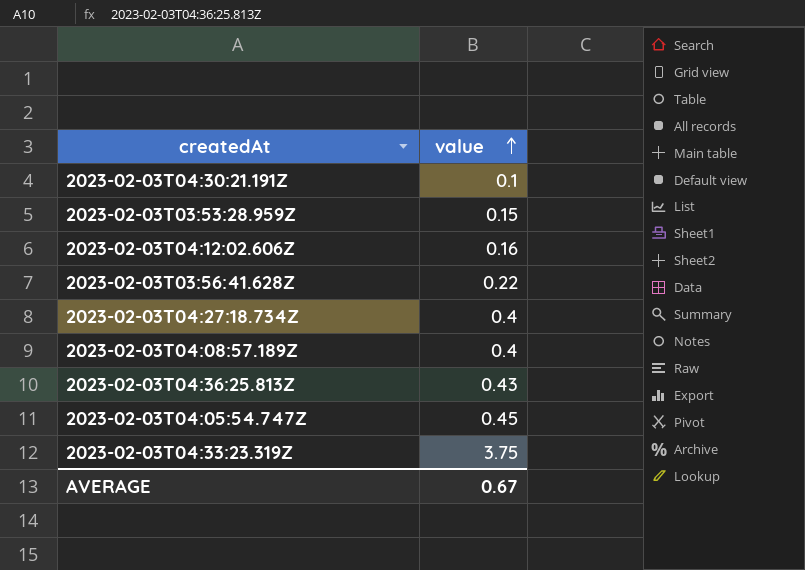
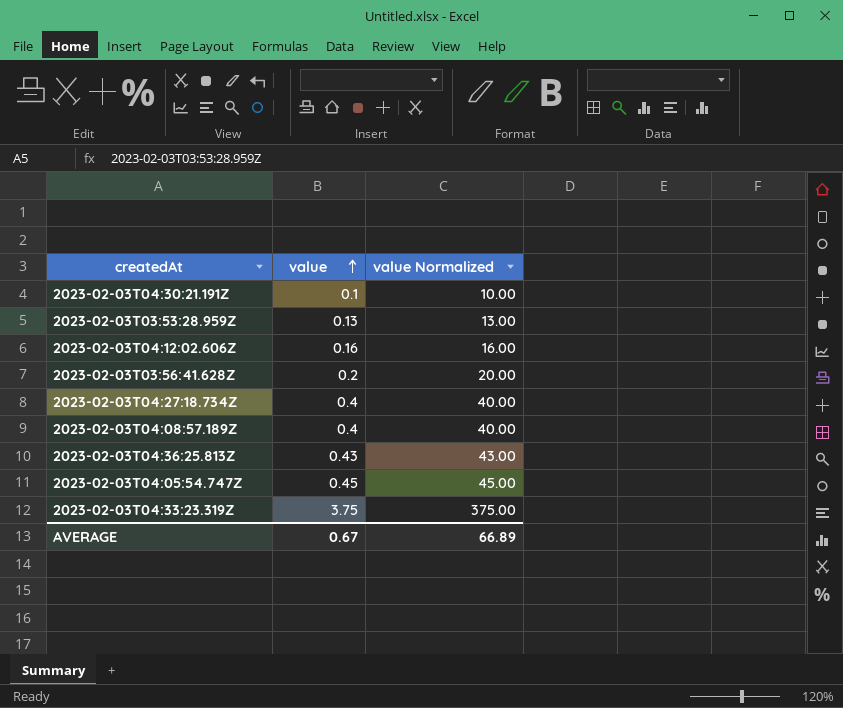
column value Normalized | formula: none -> [value] * 100
2023-02-03T03:53:28.959Z | value: 0.15 -> 0.13
2023-02-03T03:56:41.628Z | value: 0.22 -> 0.2

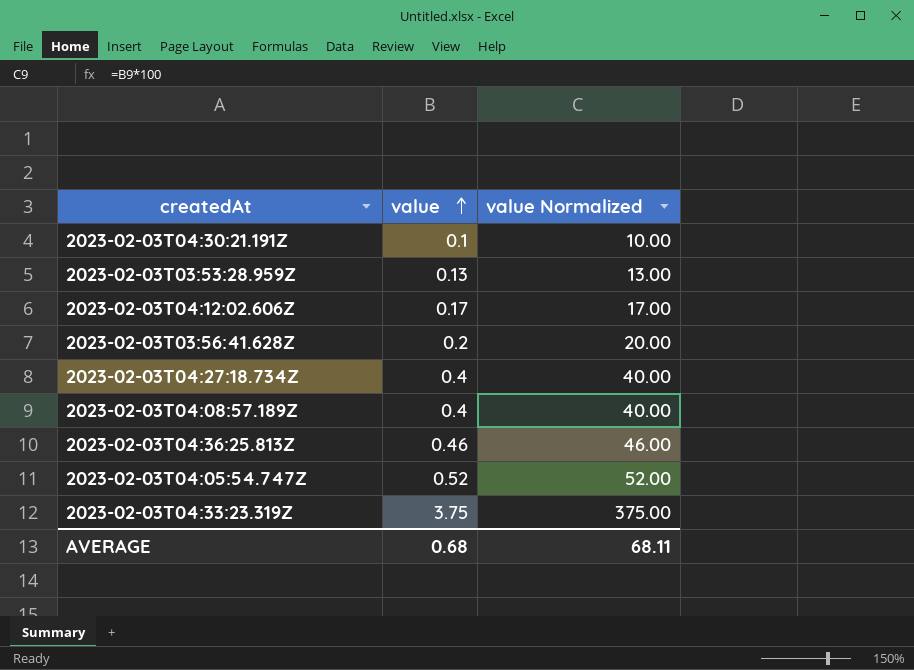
2023-02-03T04:12:02.606Z | value: 0.16 -> 0.17
2023-02-03T04:12:02.606Z | value Normalized: 16.00 -> 17.00
2023-02-03T04:36:25.813Z | value: 0.43 -> 0.46
2023-02-03T04:36:25.813Z | value Normalized: 43.00 -> 46.00
2023-02-03T04:05:54.747Z | value: 0.45 -> 0.52
2023-02-03T04:05:54.747Z | value Normalized: 45.00 -> 52.00
AVERAGE | value: 0.67 -> 0.68
AVERAGE | value Normalized: 66.89 -> 68.11

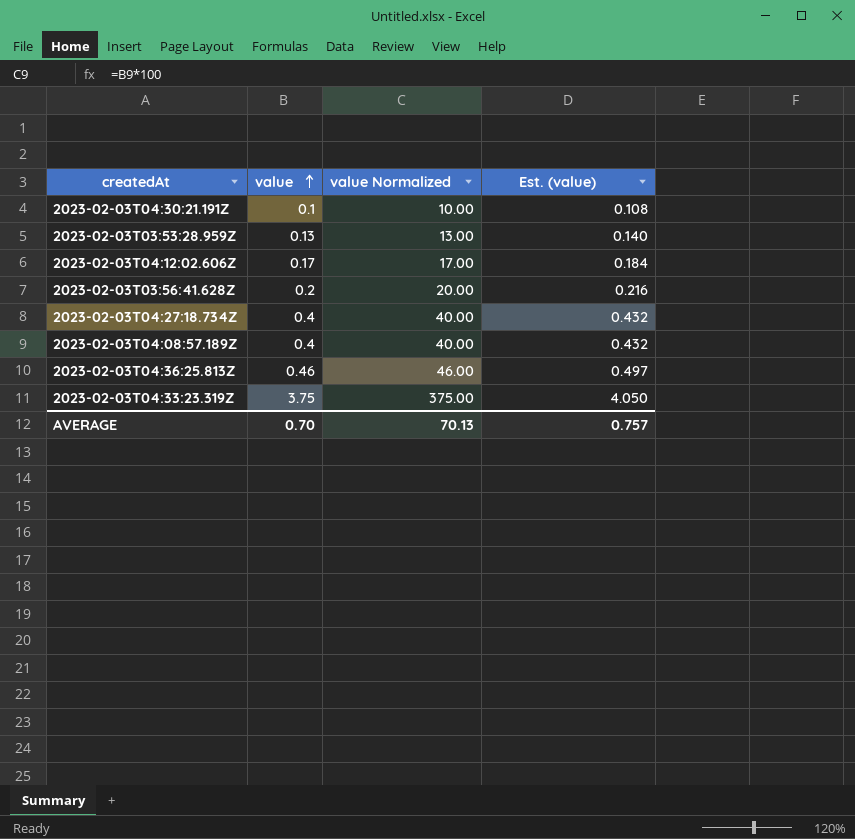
column Est. (value) | formula: none -> [value] * 1.08
row 2023-02-03T04:05:54.747Z: 0.52 | 52.00 -> none
AVERAGE | value: 0.68 -> 0.70
AVERAGE | value Normalized: 68.11 -> 70.13

